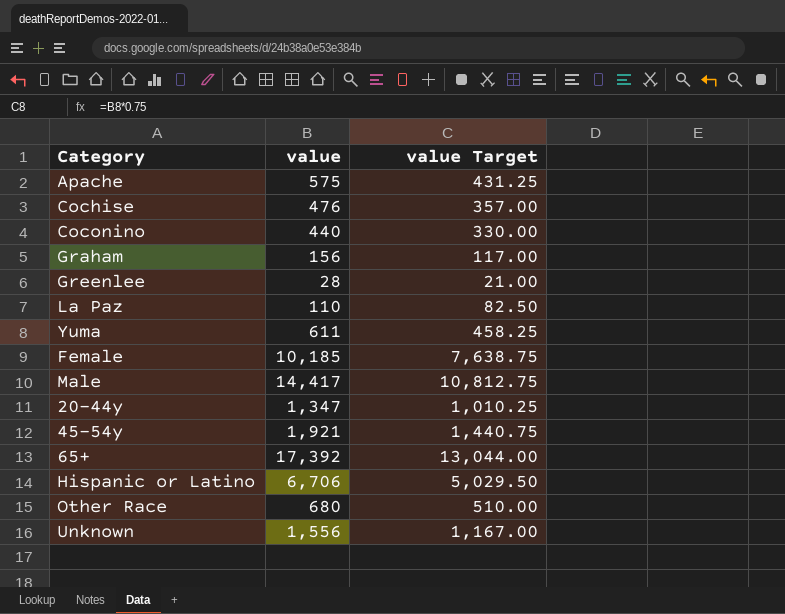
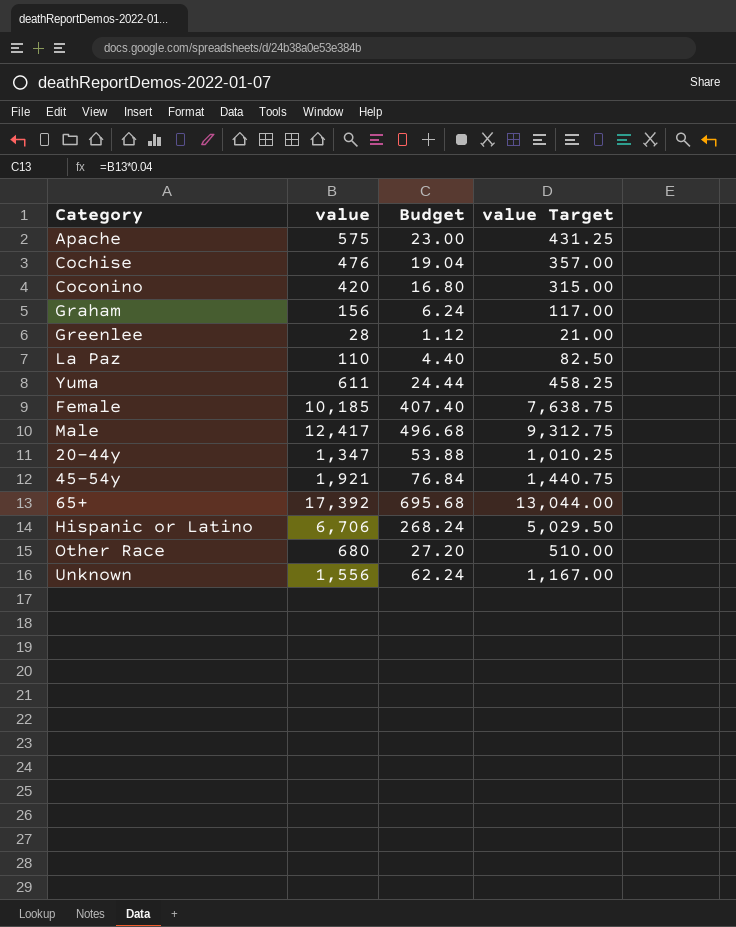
column Budget | formula: none -> [value] * 0.04
Coconino | value: 440 -> 420
Coconino | value Target: 330.00 -> 315.00
Male | value: 14,417 -> 12,417
Male | value Target: 10,812.75 -> 9,312.75

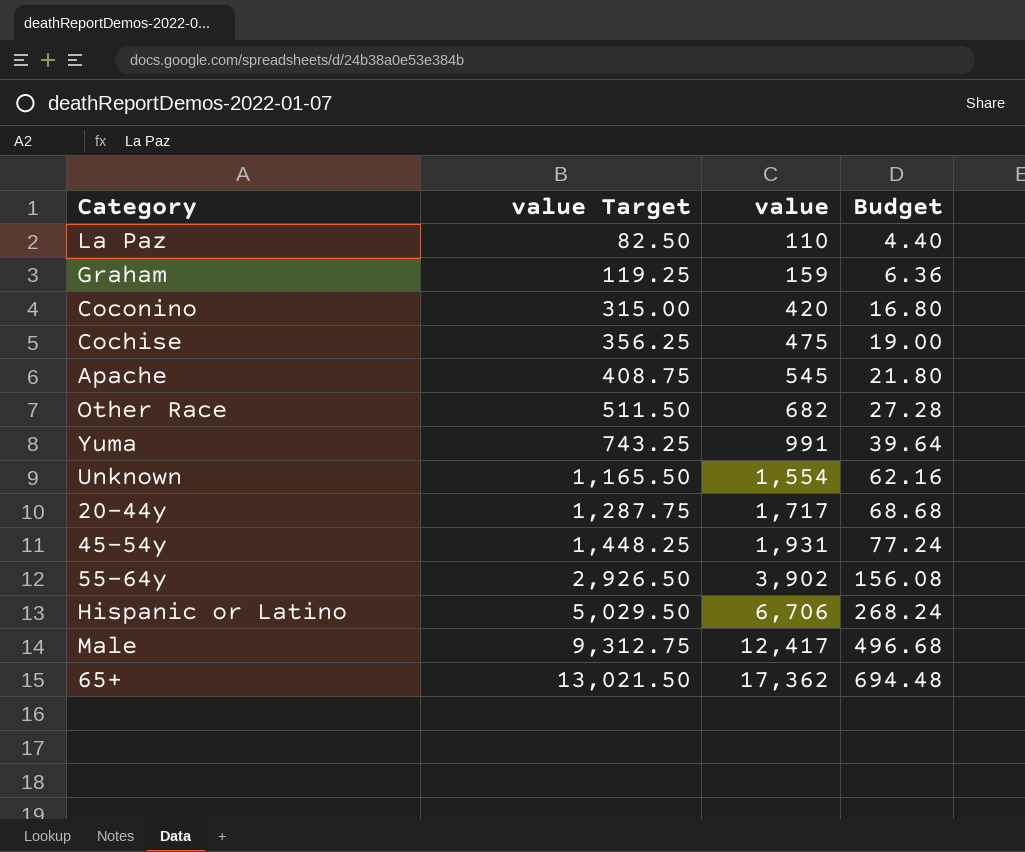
row order: none -> value Target ascending
column value Target | position: 4 -> 2
row Greenlee: 28 | 1.12 | 21.00 -> none
row Female: 10,185 | 407.40 | 7,638.75 -> none
Graham | value Target: 117.00 -> 119.25
Graham | value: 156 -> 159
Graham | Budget: 6.24 -> 6.36
Cochise | value Target: 357.00 -> 356.25
Cochise | value: 476 -> 475
Cochise | Budget: 19.04 -> 19.00
Apache | value Target: 431.25 -> 408.75
Apache | value: 575 -> 545
Apache | Budget: 23.00 -> 21.80
Other Race | value Target: 510.00 -> 511.50
Other Race | value: 680 -> 682
Other Race | Budget: 27.20 -> 27.28
Yuma | value Target: 458.25 -> 743.25
Yuma | value: 611 -> 991
Yuma | Budget: 24.44 -> 39.64
Unknown | value Target: 1,167.00 -> 1,165.50
Unknown | value: 1,556 -> 1,554
Unknown | Budget: 62.24 -> 62.16
20-44y | value Target: 1,010.25 -> 1,287.75
20-44y | value: 1,347 -> 1,717
20-44y | Budget: 53.88 -> 68.68
45-54y | value Target: 1,440.75 -> 1,448.25
45-54y | value: 1,921 -> 1,931
45-54y | Budget: 76.84 -> 77.24
row 55-64y: none -> 2,926.50 | 3,902 | 156.08
65+ | value Target: 13,044.00 -> 13,021.50
65+ | value: 17,392 -> 17,362
65+ | Budget: 695.68 -> 694.48

